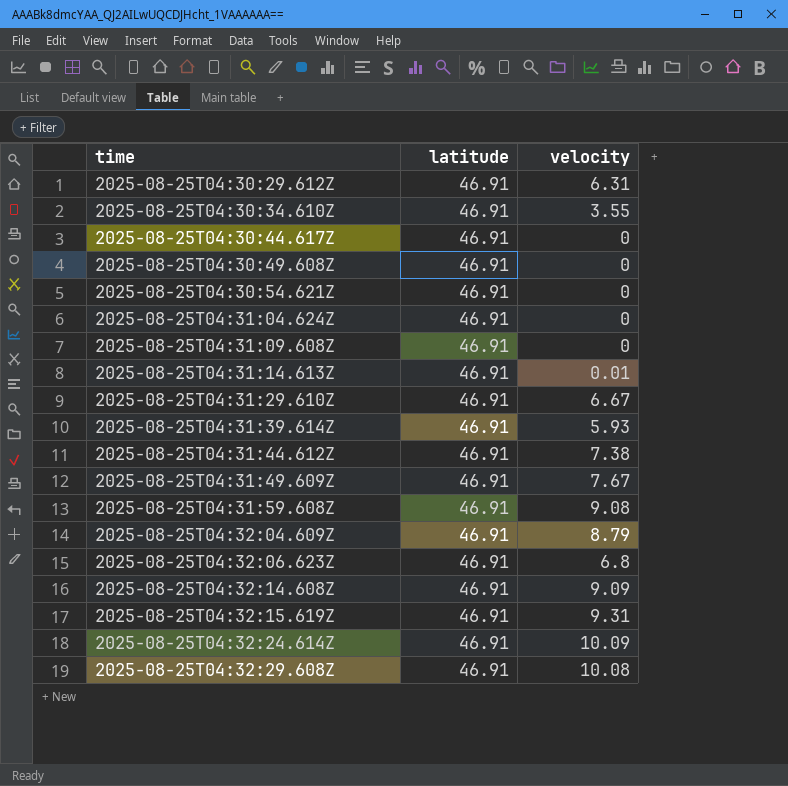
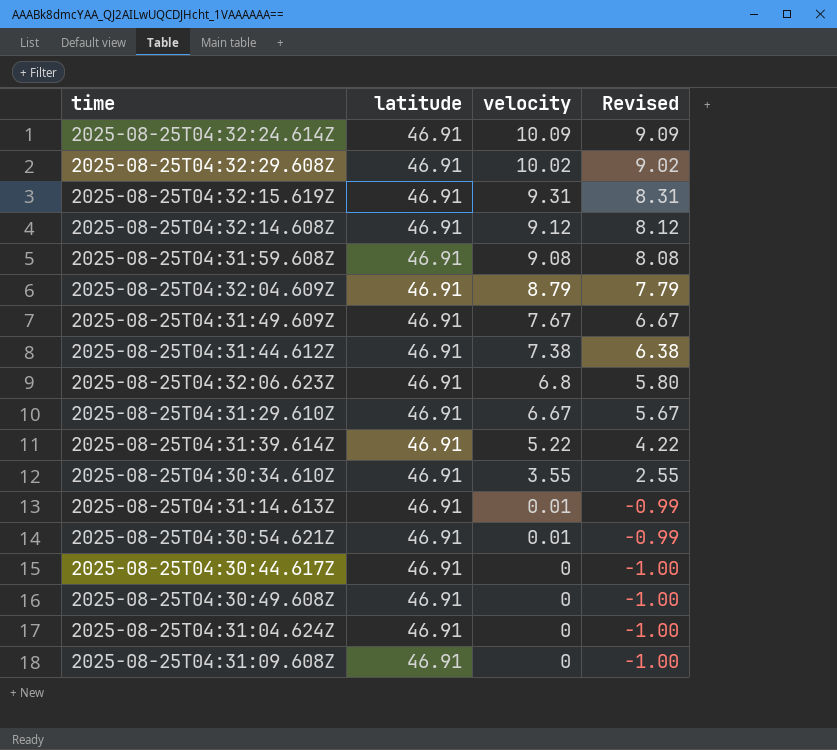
row order: time ascending -> velocity descending
column Revised | formula: none -> [velocity] - 1
row 2025-08-25T04:30:29.612Z: 46.91 | 6.31 -> none
2025-08-25T04:32:29.608Z | velocity: 10.08 -> 10.02
2025-08-25T04:32:14.608Z | velocity: 9.09 -> 9.12
2025-08-25T04:31:39.614Z | velocity: 5.93 -> 5.22
2025-08-25T04:30:54.621Z | velocity: 0 -> 0.01

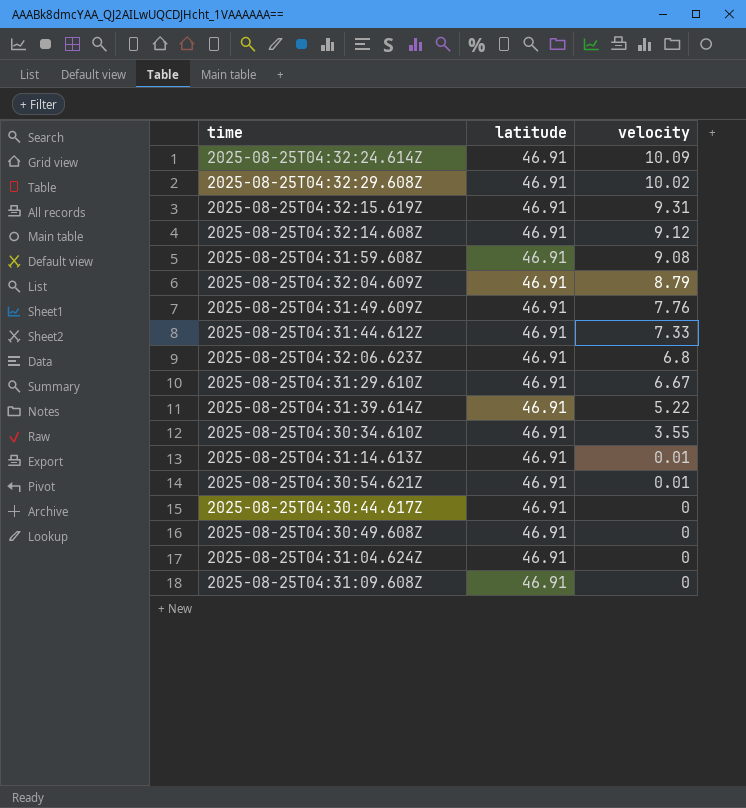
column Revised | formula: [velocity] - 1 -> none
2025-08-25T04:31:49.609Z | velocity: 7.67 -> 7.76
2025-08-25T04:31:44.612Z | velocity: 7.38 -> 7.33

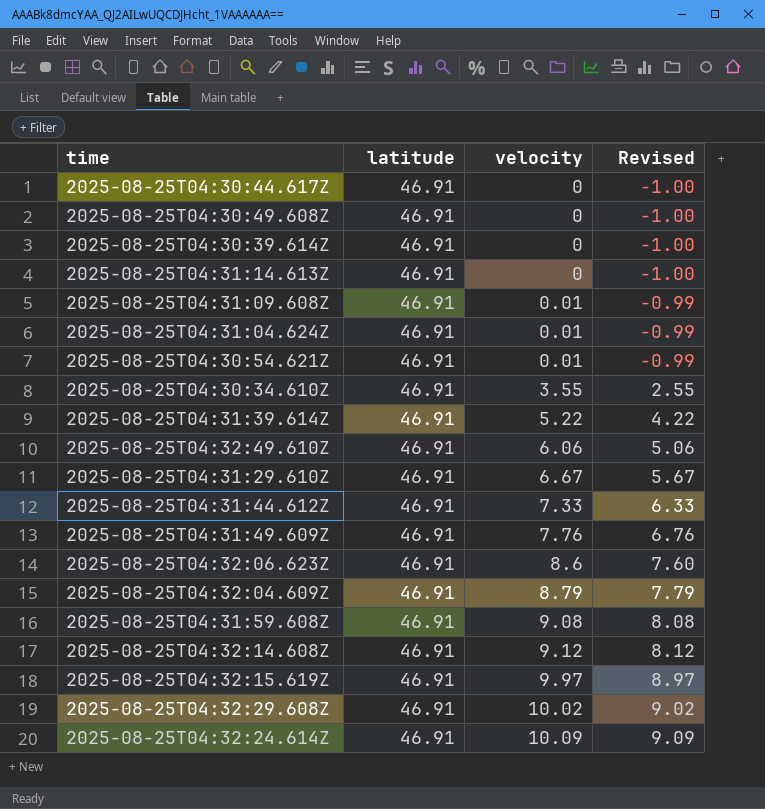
row order: velocity descending -> velocity ascending
column Revised | formula: none -> [velocity] - 1
row 2025-08-25T04:30:39.614Z: none -> 46.91 | 0 | -1.00
2025-08-25T04:31:14.613Z | velocity: 0.01 -> 0
2025-08-25T04:31:09.608Z | velocity: 0 -> 0.01
2025-08-25T04:31:04.624Z | velocity: 0 -> 0.01
row 2025-08-25T04:32:49.610Z: none -> 46.91 | 6.06 | 5.06
2025-08-25T04:32:06.623Z | velocity: 6.8 -> 8.6
2025-08-25T04:32:15.619Z | velocity: 9.31 -> 9.97

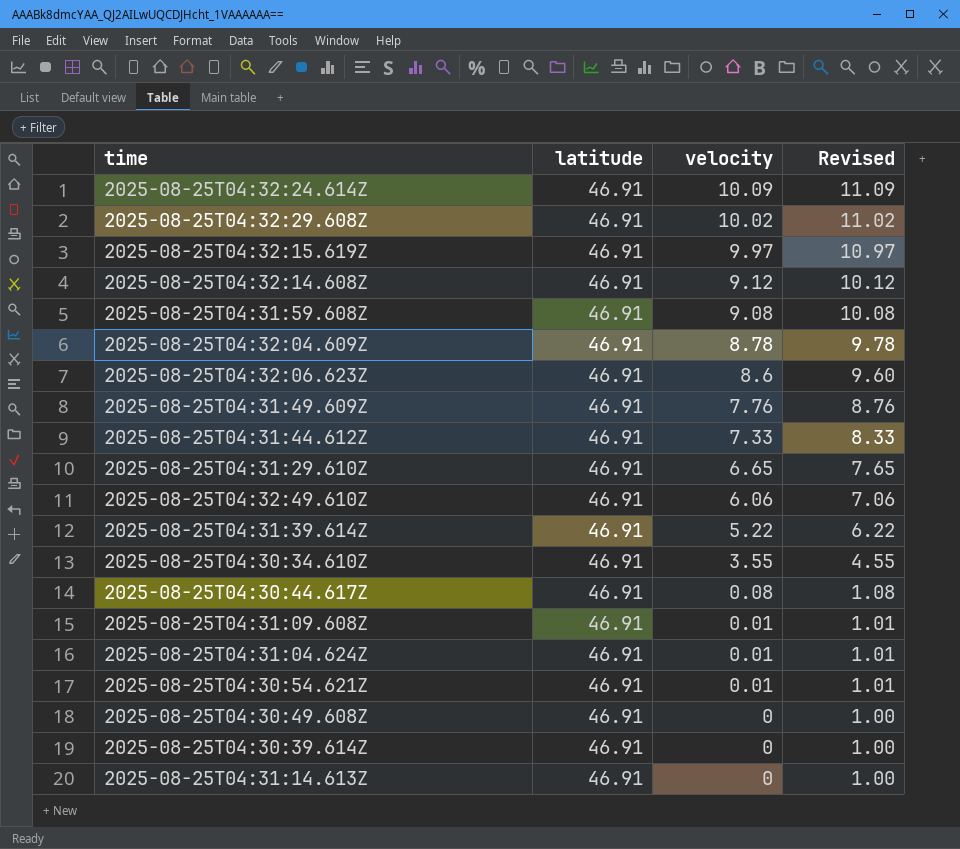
row order: velocity ascending -> velocity descending
column Revised | formula: [velocity] - 1 -> [velocity] + 1
2025-08-25T04:32:04.609Z | velocity: 8.79 -> 8.78
2025-08-25T04:31:29.610Z | velocity: 6.67 -> 6.65
2025-08-25T04:30:44.617Z | velocity: 0 -> 0.08

